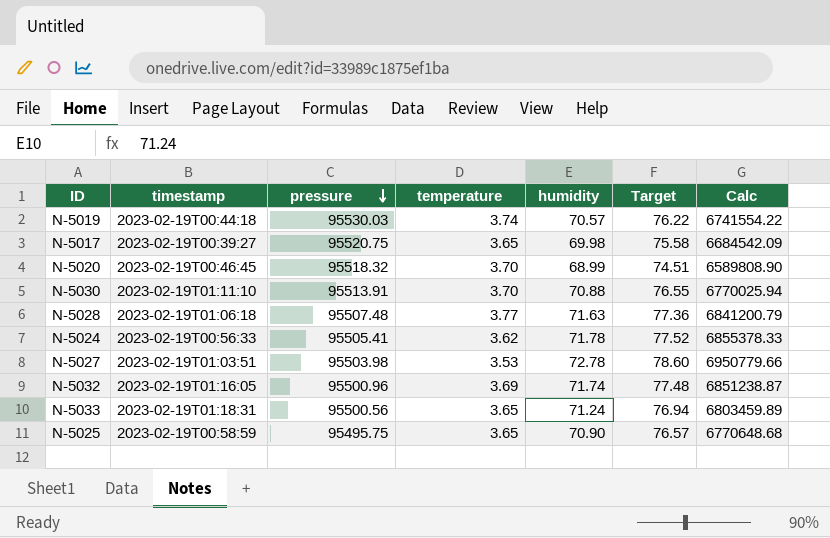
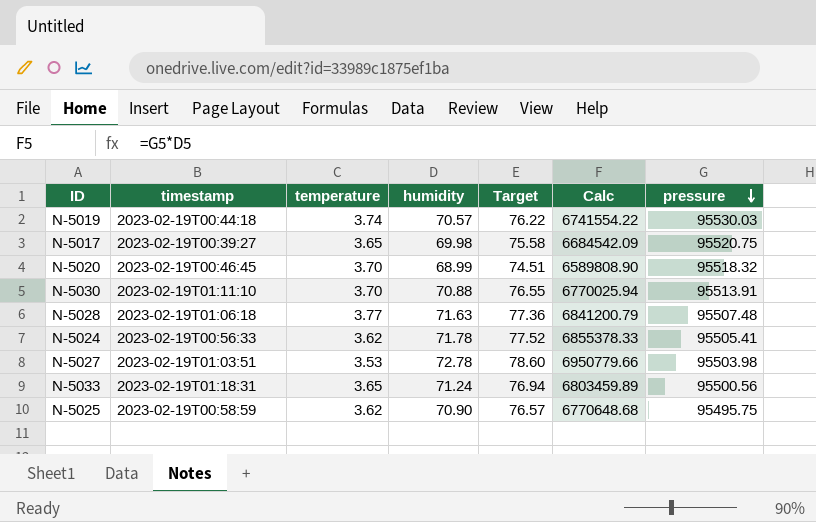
column pressure | position: 3 -> 7
row N-5032: 2023-02-19T01:16:05 | 95500.96 | 3.69 | 71.74 | 77.48 | 6851238.87 -> none
N-5025 | temperature: 3.65 -> 3.62

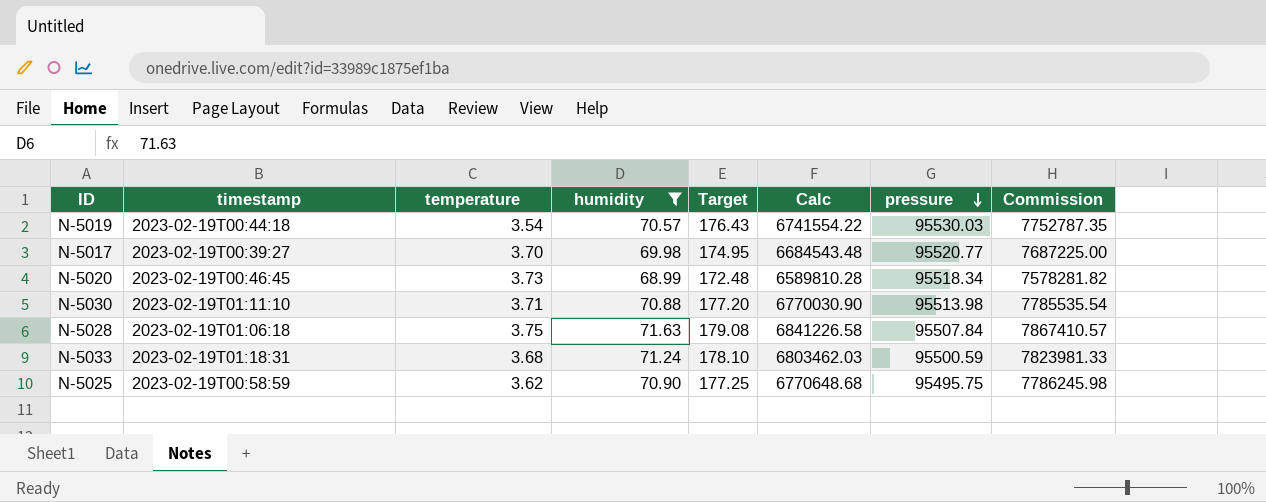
filter: none -> humidity <= 71.63
column Target | formula: [humidity] * 1.08 -> [humidity] * 2.5
column Commission | formula: none -> [Calc] * 1.15
N-5019 | temperature: 3.74 -> 3.54
N-5017 | temperature: 3.65 -> 3.70
N-5017 | Calc: 6684542.09 -> 6684543.48
N-5017 | pressure: 95520.75 -> 95520.77
N-5020 | temperature: 3.70 -> 3.73
N-5020 | Calc: 6589808.90 -> 6589810.28
N-5020 | pressure: 95518.32 -> 95518.34
N-5030 | temperature: 3.70 -> 3.71
N-5030 | Calc: 6770025.94 -> 6770030.90
N-5030 | pressure: 95513.91 -> 95513.98
N-5028 | temperature: 3.77 -> 3.75
N-5028 | Calc: 6841200.79 -> 6841226.58
N-5028 | pressure: 95507.48 -> 95507.84
N-5033 | temperature: 3.65 -> 3.68
N-5033 | Calc: 6803459.89 -> 6803462.03
N-5033 | pressure: 95500.56 -> 95500.59

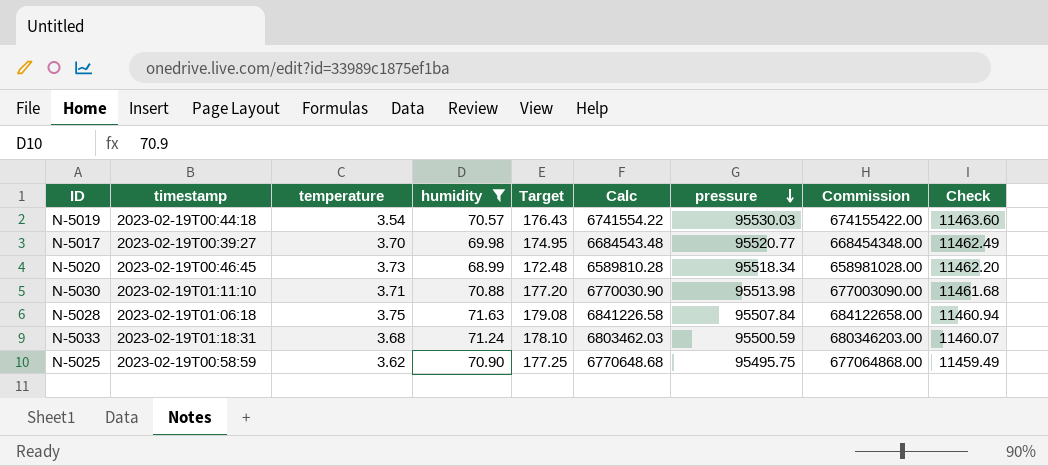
column Commission | formula: [Calc] * 1.15 -> [Calc] * 100
column Check | formula: none -> [pressure] * 0.12

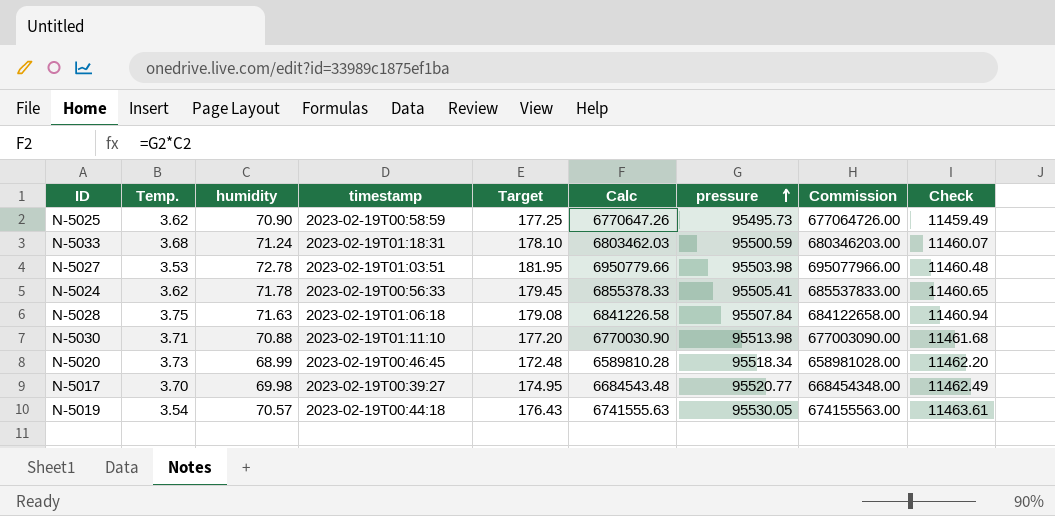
filter: humidity <= 71.63 -> none
row order: pressure descending -> pressure ascending
column name: temperature -> Temp.
column timestamp | position: 2 -> 4
N-5025 | Calc: 6770648.68 -> 6770647.26
N-5025 | pressure: 95495.75 -> 95495.73
N-5025 | Commission: 677064868.00 -> 677064726.00
N-5019 | Calc: 6741554.22 -> 6741555.63
N-5019 | pressure: 95530.03 -> 95530.05
N-5019 | Commission: 674155422.00 -> 674155563.00
N-5019 | Check: 11463.60 -> 11463.61

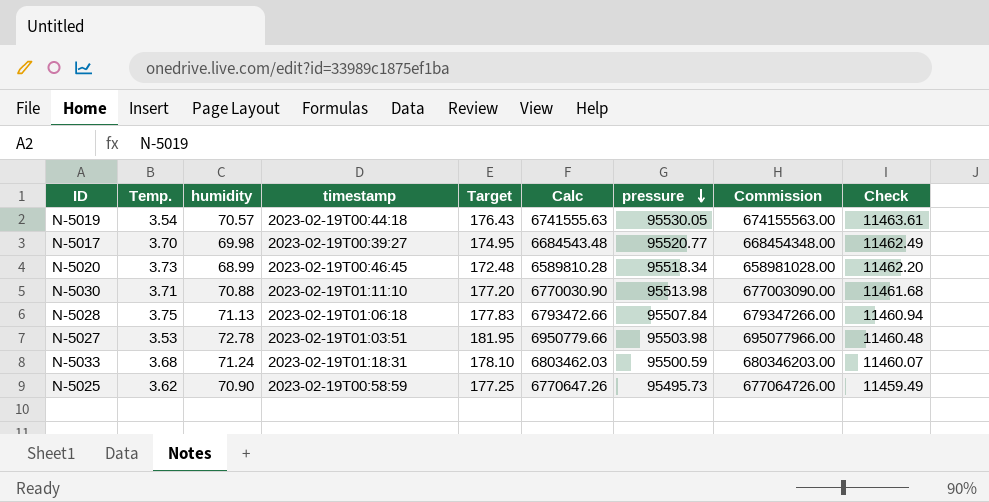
row order: pressure ascending -> pressure descending
row N-5024: 3.62 | 71.78 | 2023-02-19T00:56:33 | 179.45 | 6855378.33 | 95505.41 | 685537833.00 | 11460.65 -> none
N-5028 | humidity: 71.63 -> 71.13
N-5028 | Target: 179.08 -> 177.83
N-5028 | Calc: 6841226.58 -> 6793472.66
N-5028 | Commission: 684122658.00 -> 679347266.00

